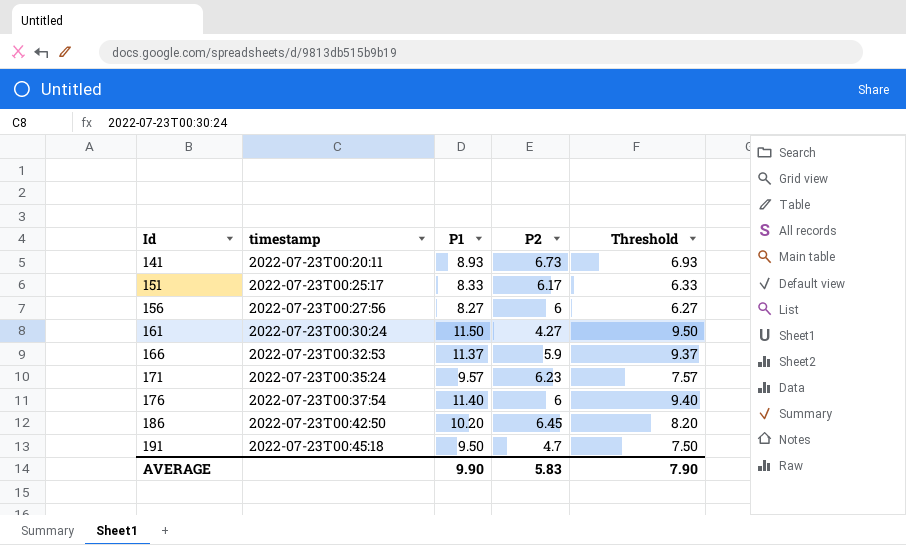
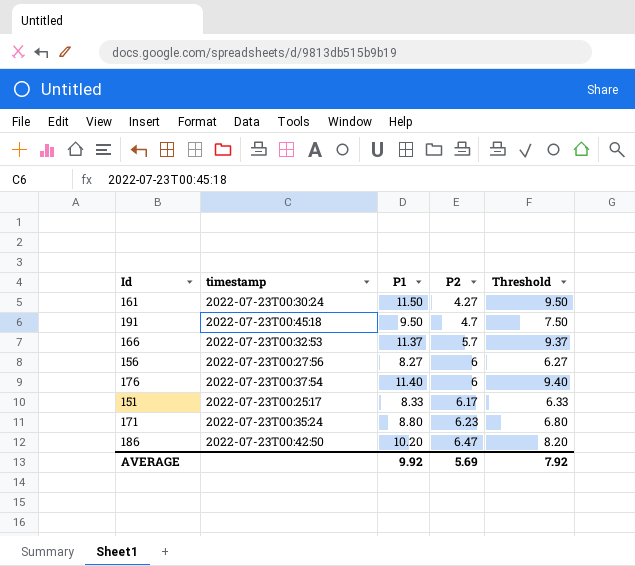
row order: Id ascending -> P2 ascending
row 141: 2022-07-23T00:20:11 | 8.93 | 6.73 | 6.93 -> none
166 | P2: 5.9 -> 5.7
171 | P1: 9.57 -> 8.80
171 | Threshold: 7.57 -> 6.80
186 | P2: 6.45 -> 6.47
AVERAGE | P1: 9.90 -> 9.92
AVERAGE | P2: 5.83 -> 5.69
AVERAGE | Threshold: 7.90 -> 7.92

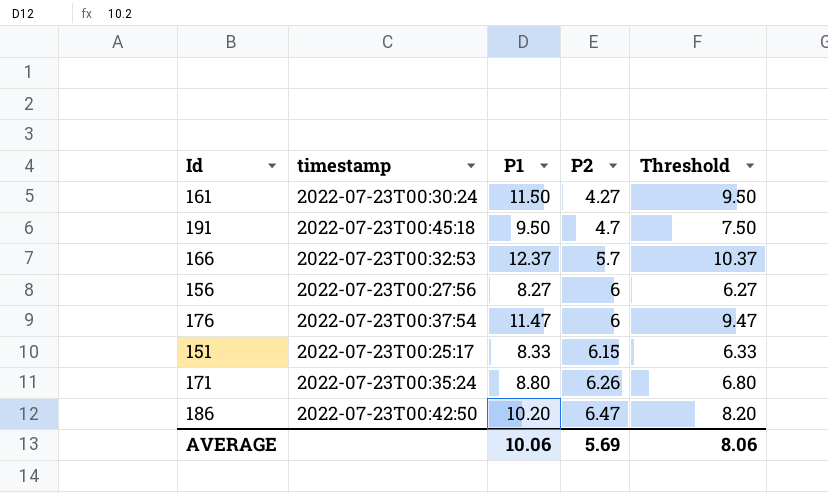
166 | P1: 11.37 -> 12.37
166 | Threshold: 9.37 -> 10.37
176 | P1: 11.40 -> 11.47
176 | Threshold: 9.40 -> 9.47
151 | P2: 6.17 -> 6.15
171 | P2: 6.23 -> 6.26
AVERAGE | P1: 9.92 -> 10.06
AVERAGE | Threshold: 7.92 -> 8.06

